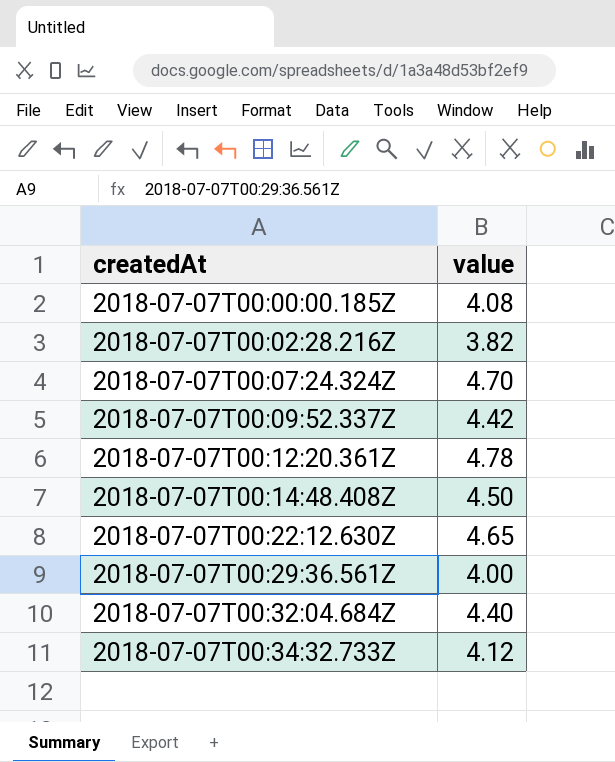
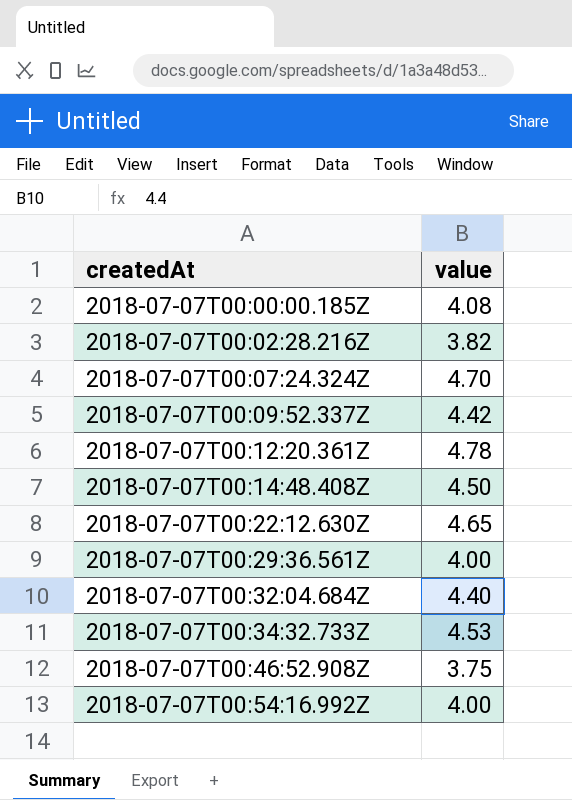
2018-07-07T00:34:32.733Z | value: 4.12 -> 4.53
row 2018-07-07T00:46:52.908Z: none -> 3.75
row 2018-07-07T00:54:16.992Z: none -> 4.00

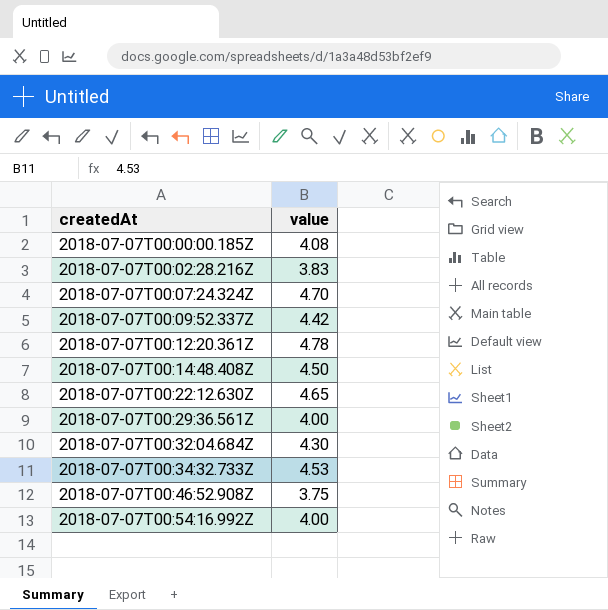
2018-07-07T00:02:28.216Z | value: 3.82 -> 3.83
2018-07-07T00:32:04.684Z | value: 4.40 -> 4.30

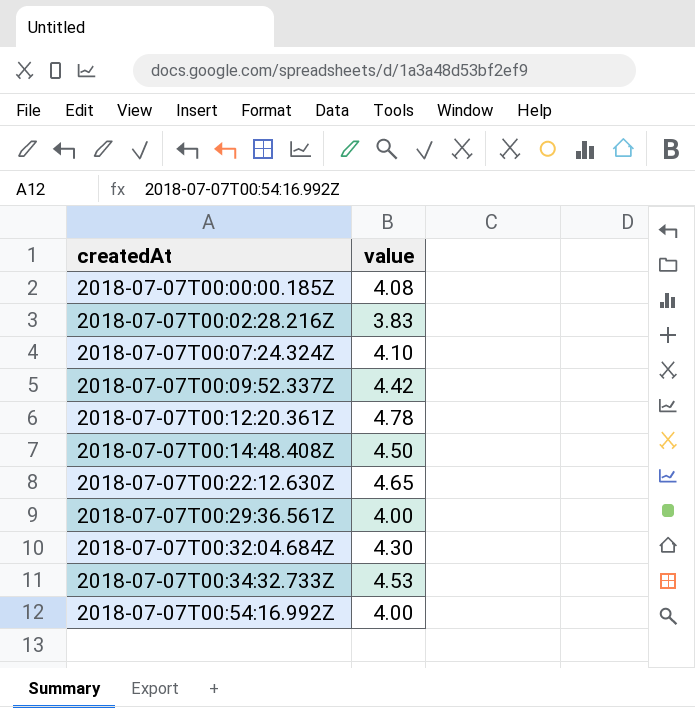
row 2018-07-07T00:46:52.908Z: 3.75 -> none
2018-07-07T00:07:24.324Z | value: 4.70 -> 4.10

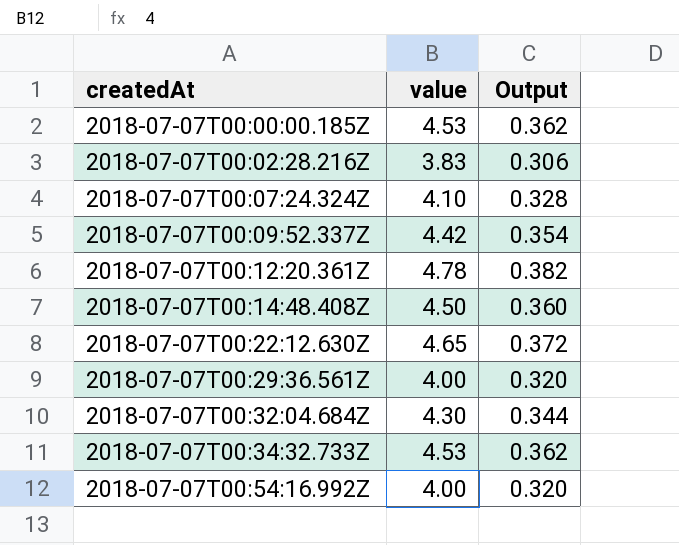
column Output | formula: none -> [value] * 0.08
2018-07-07T00:00:00.185Z | value: 4.08 -> 4.53

